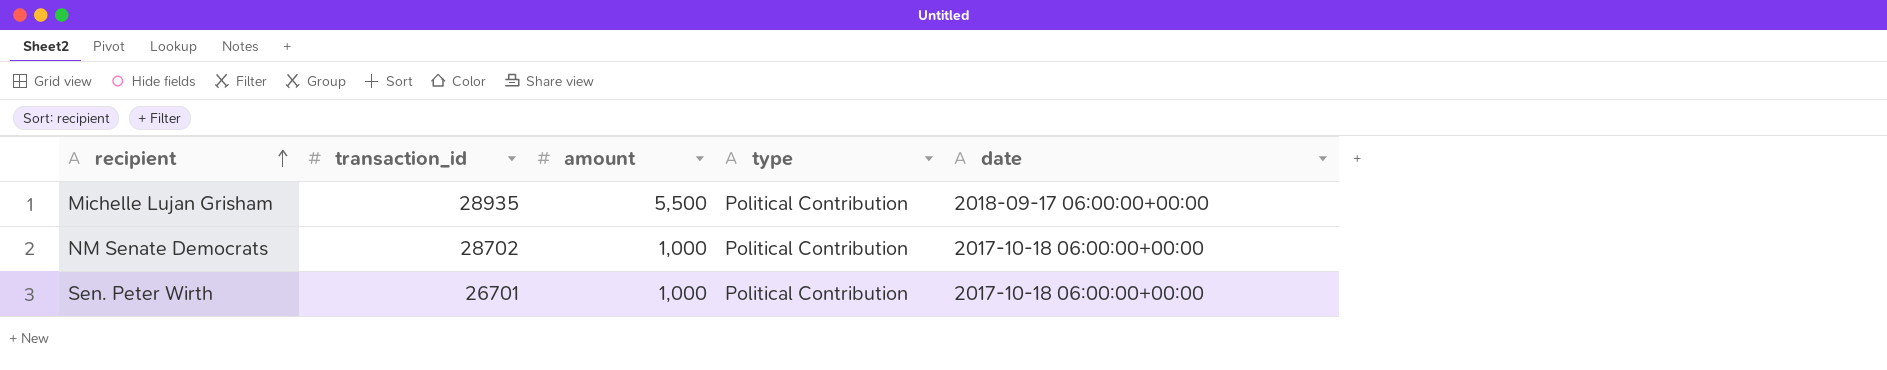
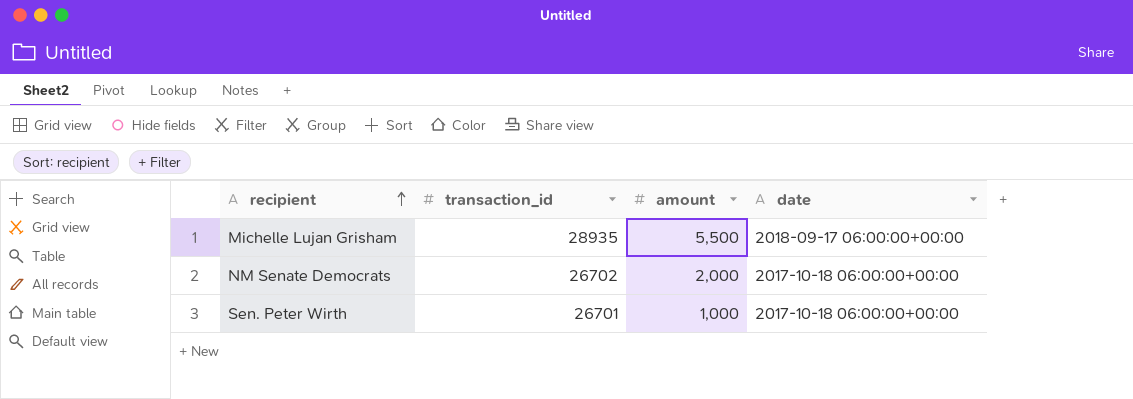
column type | position: 4 -> none
NM Senate Democrats | transaction_id: 28702 -> 26702
NM Senate Democrats | amount: 1,000 -> 2,000

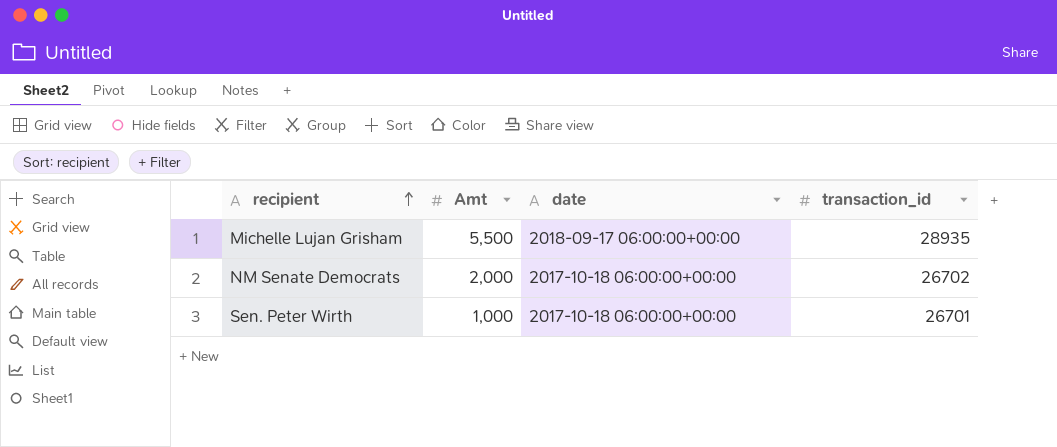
column name: amount -> Amt
column transaction_id | position: 2 -> 4

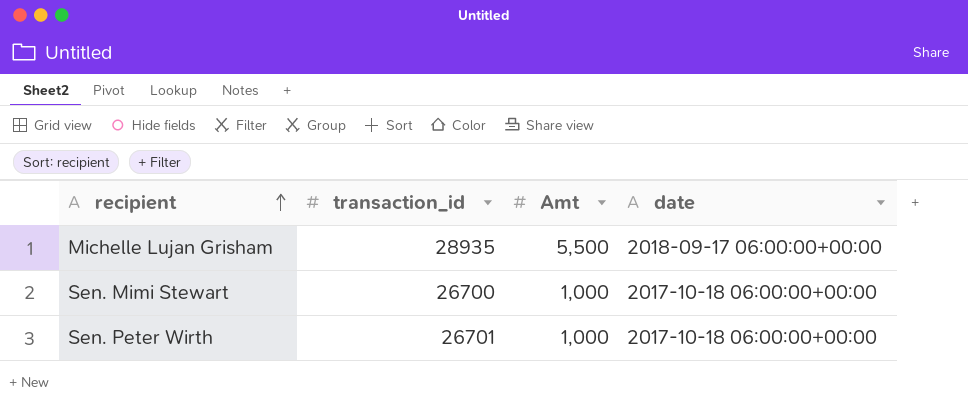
column transaction_id | position: 4 -> 2
row NM Senate Democrats: 2,000 | 2017-10-18 06:00:00+00:00 | 26702 -> none
row Sen. Mimi Stewart: none -> 26700 | 1,000 | 2017-10-18 06:00:00+00:00

